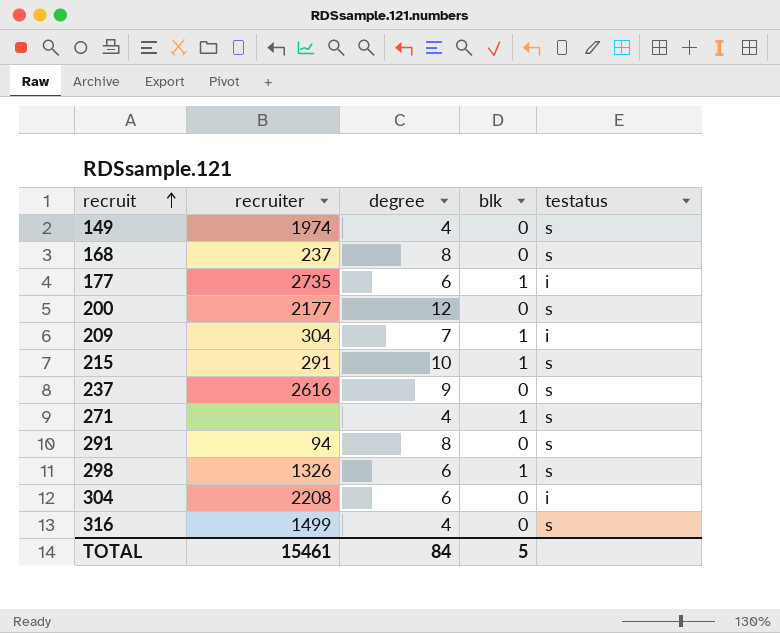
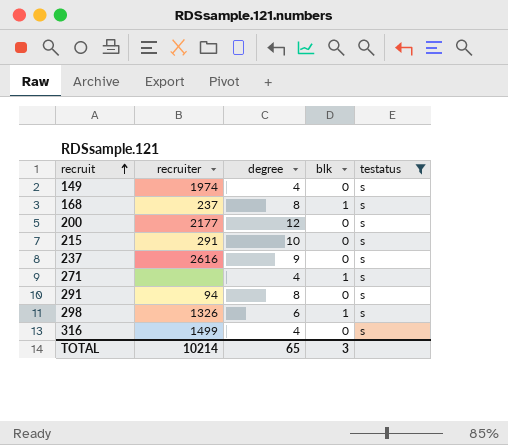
filter: none -> testatus = s
168 | blk: 0 -> 1
215 | blk: 1 -> 0
TOTAL | recruiter: 15461 -> 10214
TOTAL | degree: 84 -> 65
TOTAL | blk: 5 -> 3

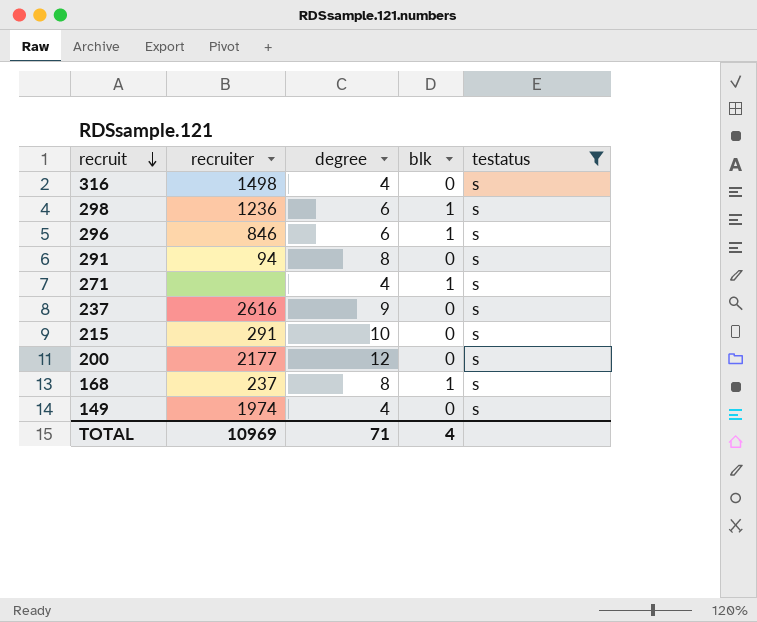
row order: recruit ascending -> recruit descending
316 | recruiter: 1499 -> 1498
298 | recruiter: 1326 -> 1236
row 296: none -> 846 | 6 | 1 | s
TOTAL | recruiter: 10214 -> 10969
TOTAL | degree: 65 -> 71
TOTAL | blk: 3 -> 4

